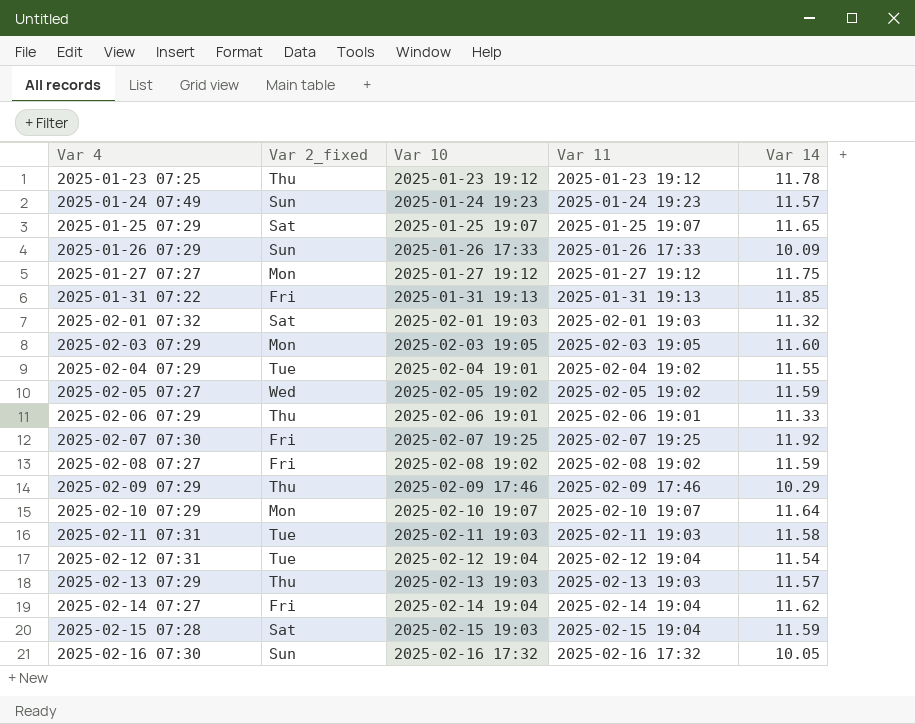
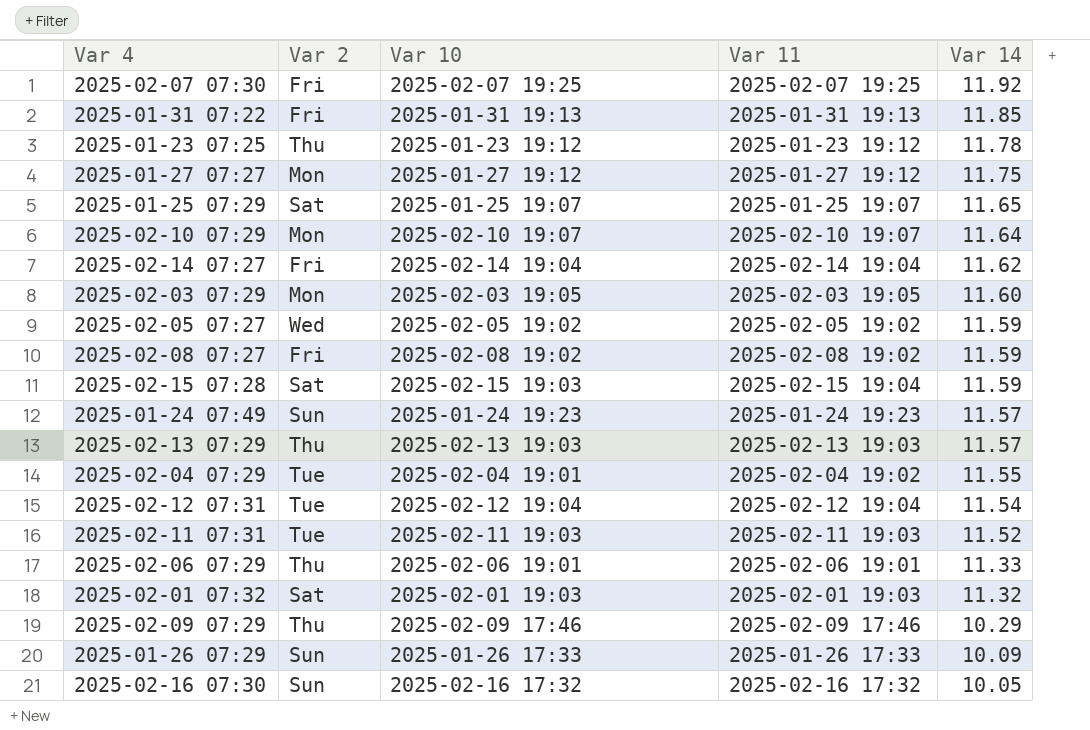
row order: Var 4 ascending -> Var 14 descending
column name: Var 2_fixed -> Var 2
2025-02-11 07:31 | Var 14: 11.58 -> 11.52

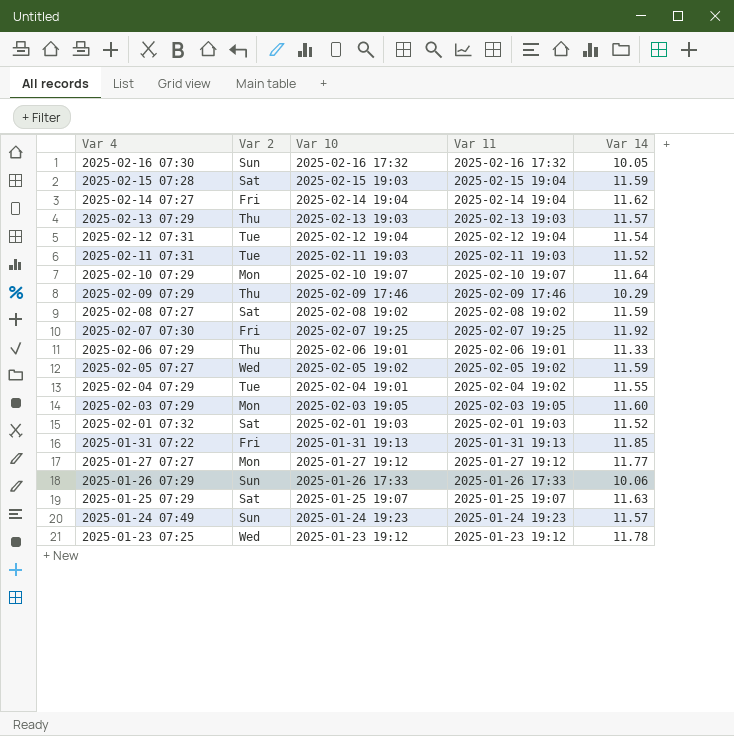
row order: Var 14 descending -> Var 4 descending
2025-02-08 07:27 | Var 2: Fri -> Sat
2025-02-01 07:32 | Var 14: 11.32 -> 11.52
2025-01-27 07:27 | Var 14: 11.75 -> 11.77
2025-01-26 07:29 | Var 14: 10.09 -> 10.06
2025-01-25 07:29 | Var 14: 11.65 -> 11.63
2025-01-23 07:25 | Var 2: Thu -> Wed

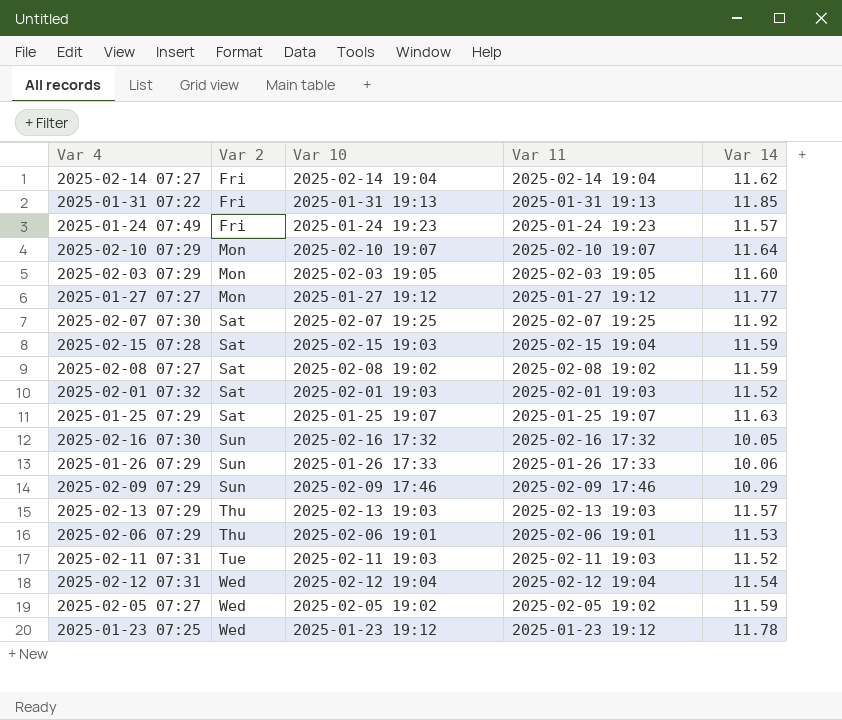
row order: Var 4 descending -> Var 2 ascending
row 2025-02-04 07:29: Tue | 2025-02-04 19:01 | 2025-02-04 19:02 | 11.55 -> none
2025-01-24 07:49 | Var 2: Sun -> Fri
2025-02-07 07:30 | Var 2: Fri -> Sat
2025-02-09 07:29 | Var 2: Thu -> Sun
2025-02-06 07:29 | Var 14: 11.33 -> 11.53
2025-02-12 07:31 | Var 2: Tue -> Wed

